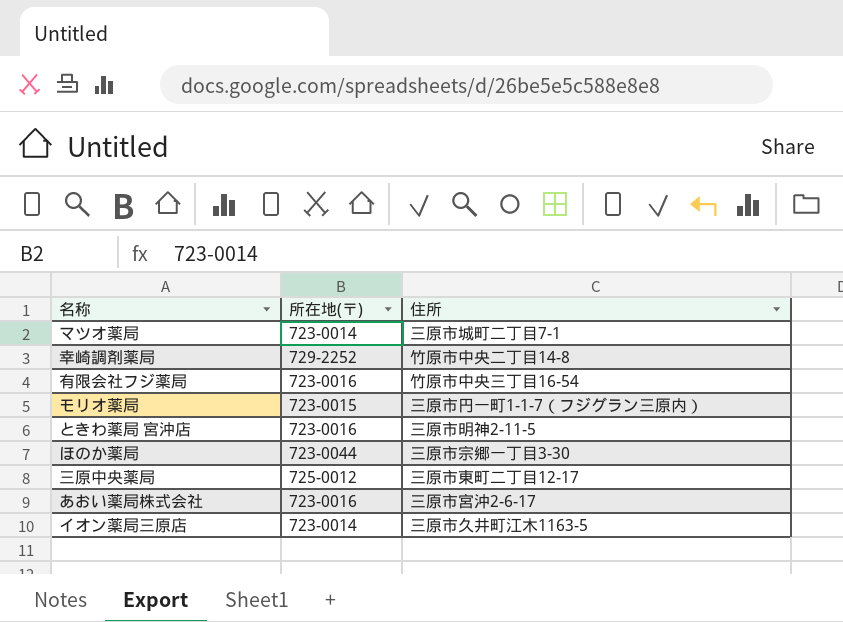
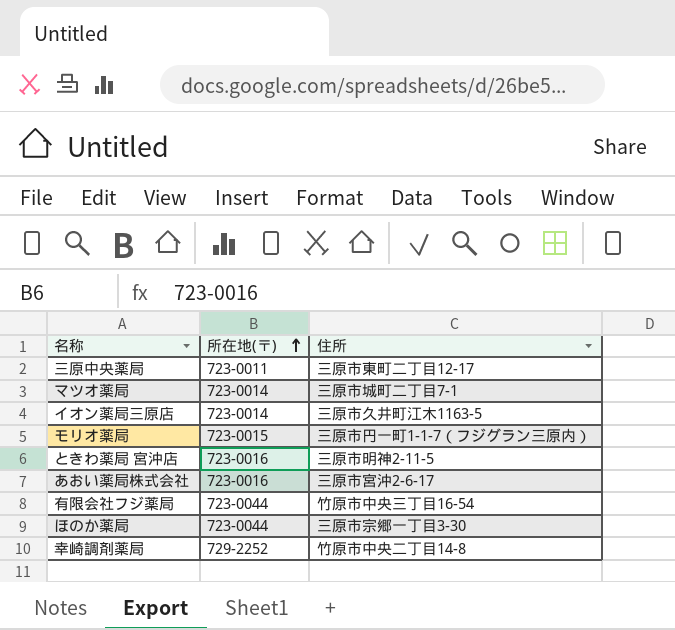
row order: none -> 所在地(〒) ascending
三原中央薬局 | 所在地(〒): 725-0012 -> 723-0011
有限会社フジ薬局 | 所在地(〒): 723-0016 -> 723-0044

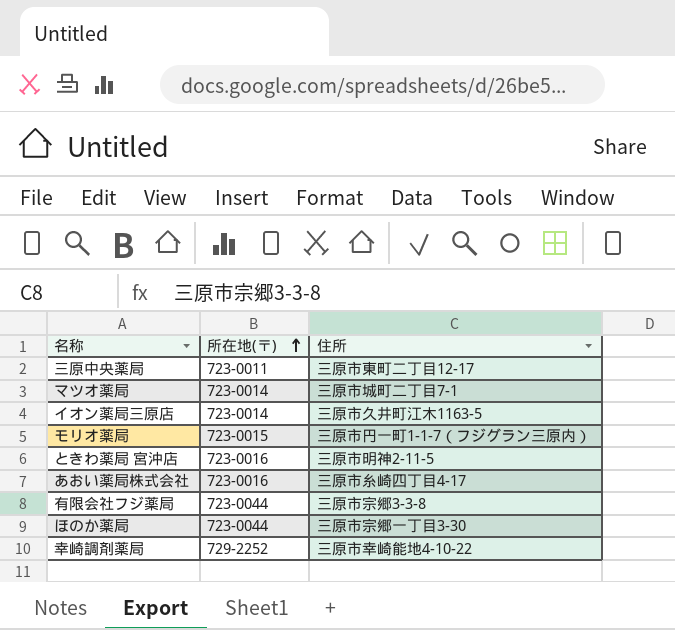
あおい薬局株式会社 | 住所: 三原市宮沖2-6-17 -> 三原市糸崎四丁目4-17
有限会社フジ薬局 | 住所: 竹原市中央三丁目16-54 -> 三原市宗郷3-3-8
幸崎調剤薬局 | 住所: 竹原市中央二丁目14-8 -> 三原市幸崎能地4-10-22

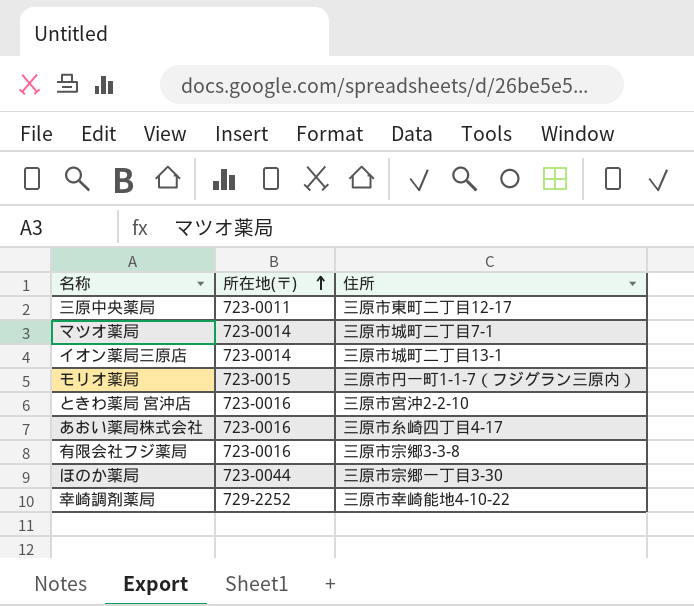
イオン薬局三原店 | 住所: 三原市久井町江木1163-5 -> 三原市城町二丁目13-1
ときわ薬局 宮沖店 | 住所: 三原市明神2-11-5 -> 三原市宮沖2-2-10
有限会社フジ薬局 | 所在地(〒): 723-0044 -> 723-0016

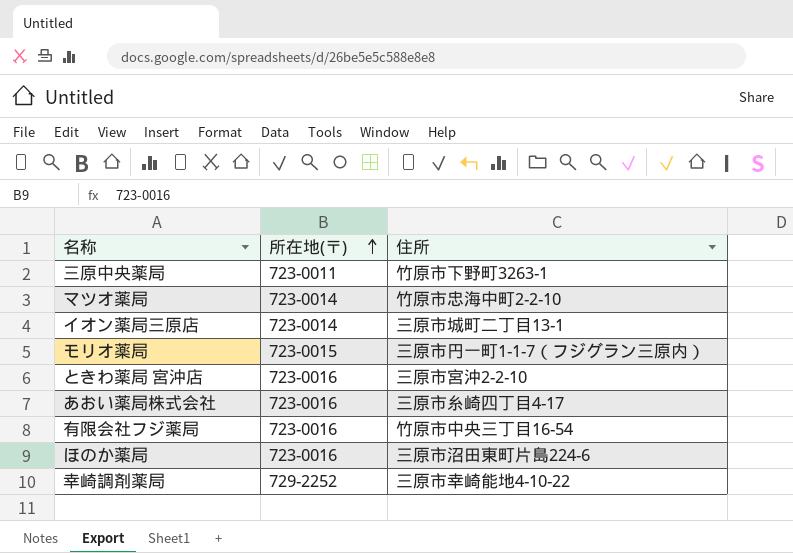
三原中央薬局 | 住所: 三原市東町二丁目12-17 -> 竹原市下野町3263-1
マツオ薬局 | 住所: 三原市城町二丁目7-1 -> 竹原市忠海中町2-2-10
有限会社フジ薬局 | 住所: 三原市宗郷3-3-8 -> 竹原市中央三丁目16-54
ほのか薬局 | 所在地(〒): 723-0044 -> 723-0016
ほのか薬局 | 住所: 三原市宗郷一丁目3-30 -> 三原市沼田東町片島224-6

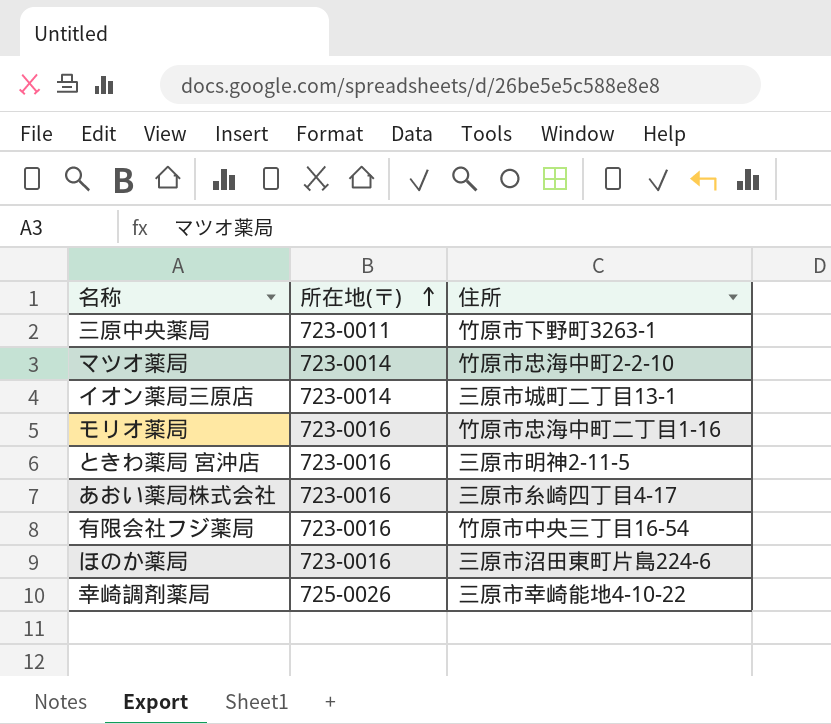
モリオ薬局 | 所在地(〒): 723-0015 -> 723-0016
モリオ薬局 | 住所: 三原市円一町1-1-7（フジグラン三原内） -> 竹原市忠海中町二丁目1-16
ときわ薬局 宮沖店 | 住所: 三原市宮沖2-2-10 -> 三原市明神2-11-5
幸崎調剤薬局 | 所在地(〒): 729-2252 -> 725-0026

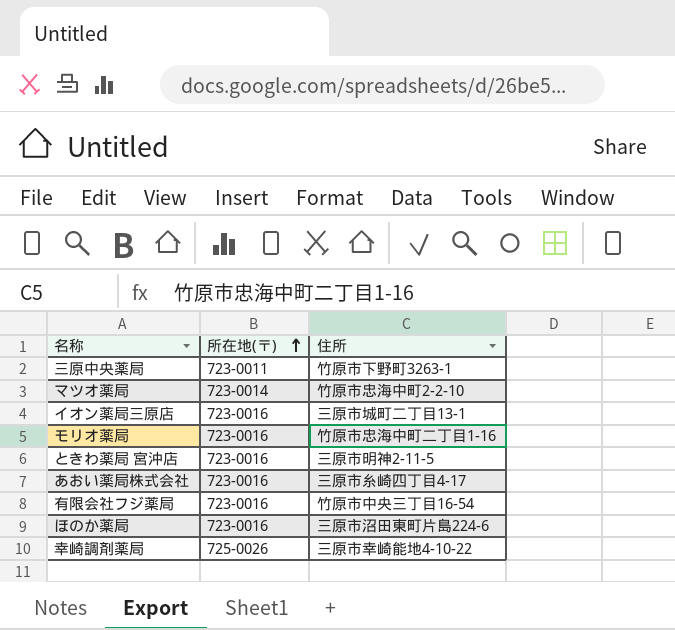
イオン薬局三原店 | 所在地(〒): 723-0014 -> 723-0016

